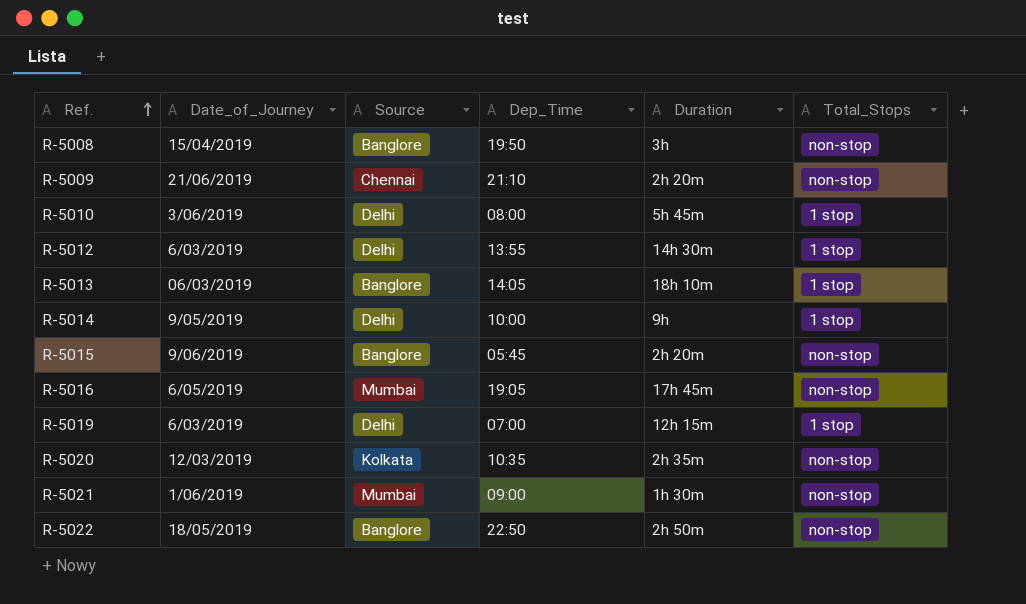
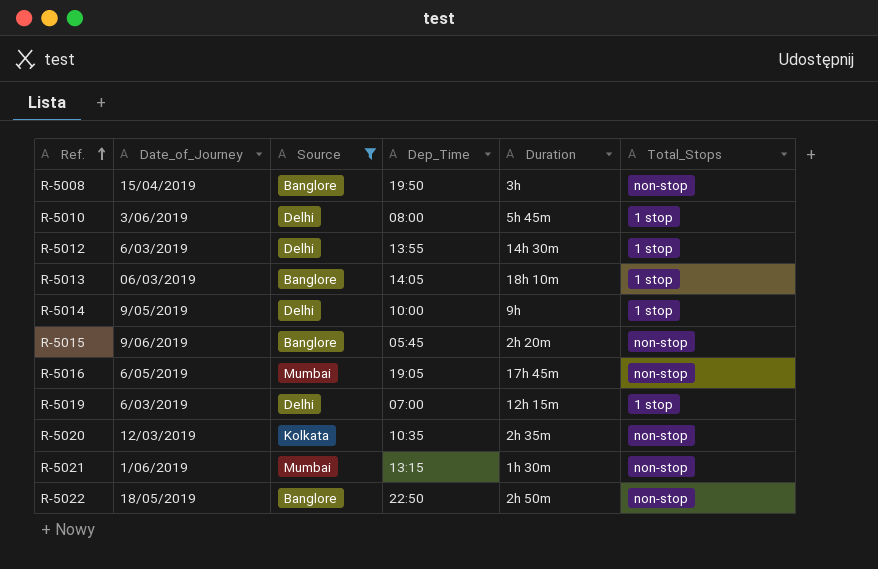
filter: none -> Source != Chennai
R-5021 | Dep_Time: 09:00 -> 13:15

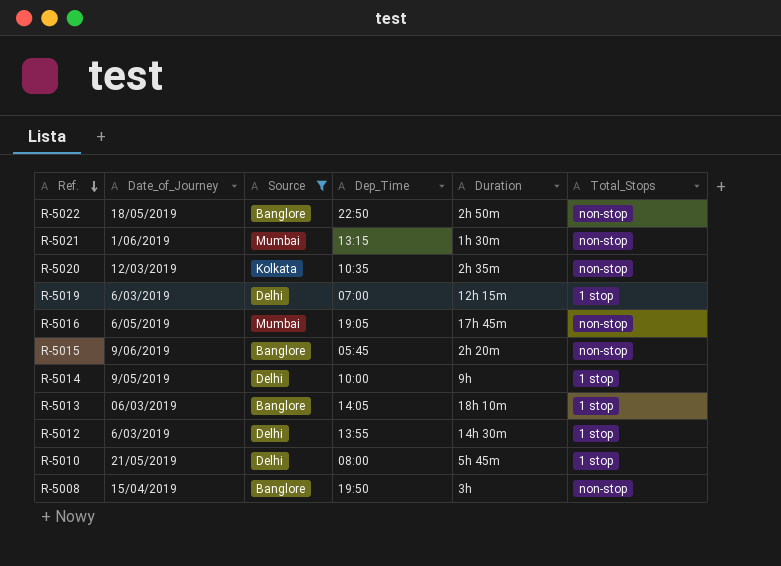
row order: Ref. ascending -> Ref. descending
R-5010 | Date_of_Journey: 3/06/2019 -> 21/05/2019

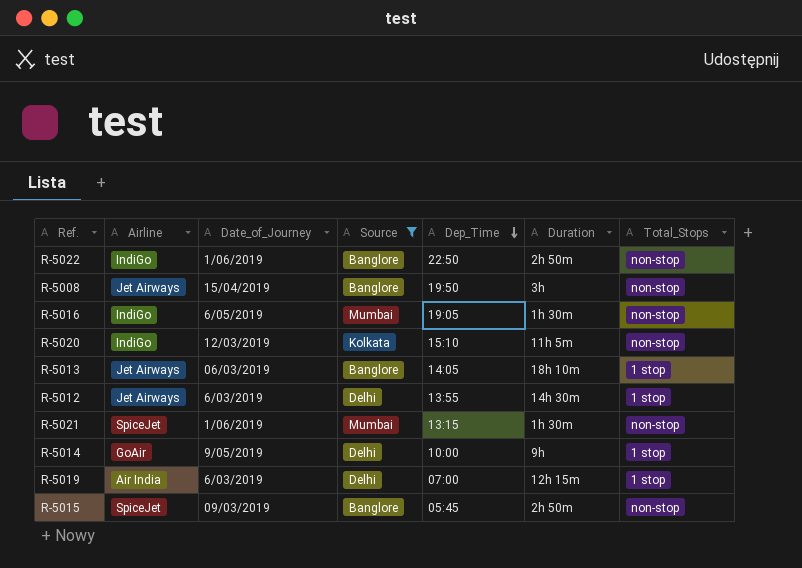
row order: Ref. descending -> Dep_Time descending
column Airline | position: none -> 2
row R-5010: 21/05/2019 | Delhi | 08:00 | 5h 45m | 1 stop -> none
R-5022 | Date_of_Journey: 18/05/2019 -> 1/06/2019
R-5016 | Duration: 17h 45m -> 1h 30m
R-5020 | Dep_Time: 10:35 -> 15:10
R-5020 | Duration: 2h 35m -> 11h 5m
R-5015 | Date_of_Journey: 9/06/2019 -> 09/03/2019
R-5015 | Duration: 2h 20m -> 2h 50m

